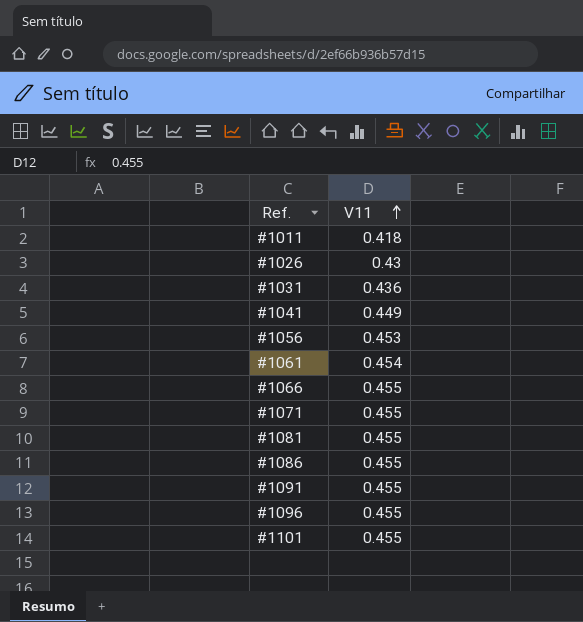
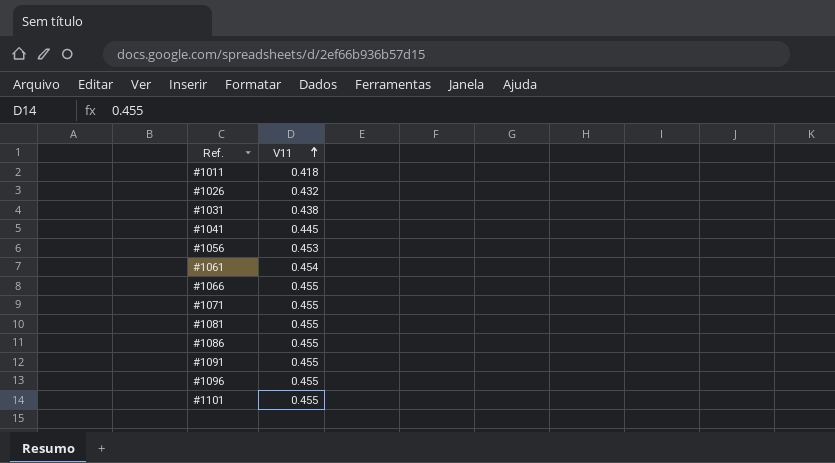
#1026 | V11: 0.43 -> 0.432
#1031 | V11: 0.436 -> 0.438
#1041 | V11: 0.449 -> 0.445

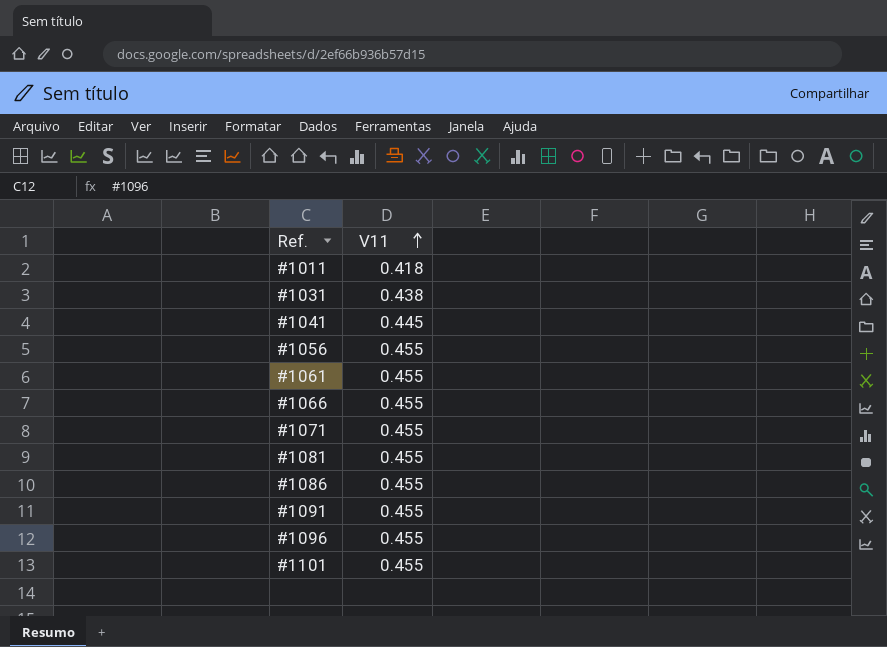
row #1026: 0.432 -> none
#1056 | V11: 0.453 -> 0.455
#1061 | V11: 0.454 -> 0.455

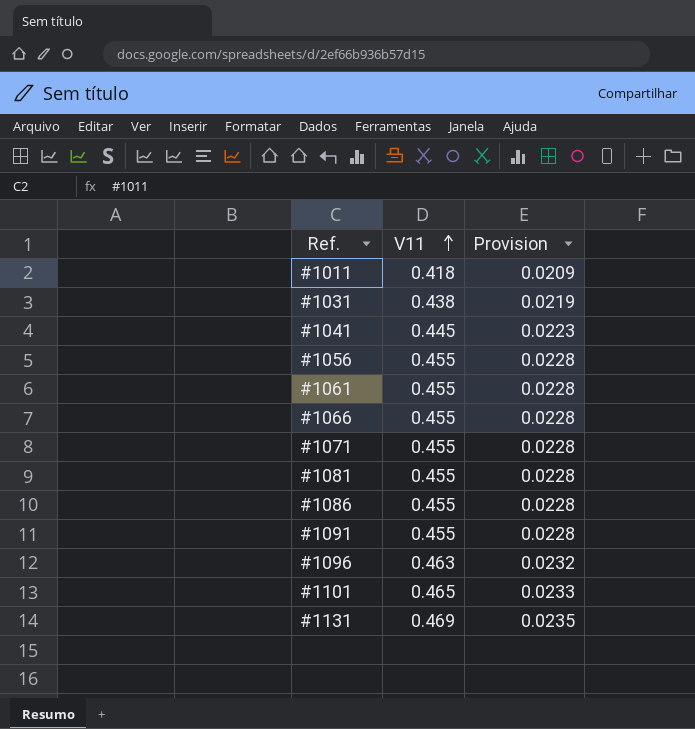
column Provision | formula: none -> [V11] * 0.05
#1096 | V11: 0.455 -> 0.463
#1101 | V11: 0.455 -> 0.465
row #1131: none -> 0.469 | 0.0235

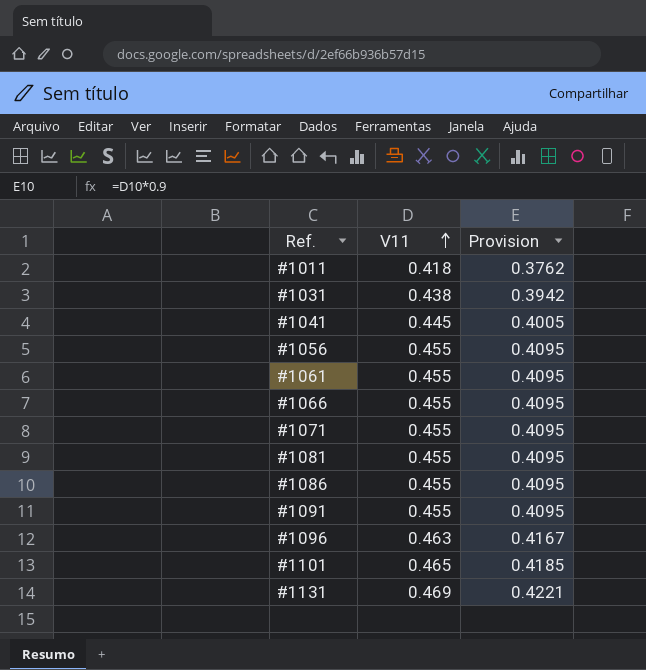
column Provision | formula: [V11] * 0.05 -> [V11] * 0.9

